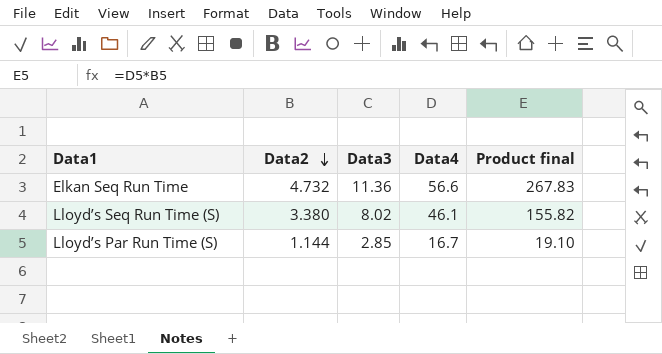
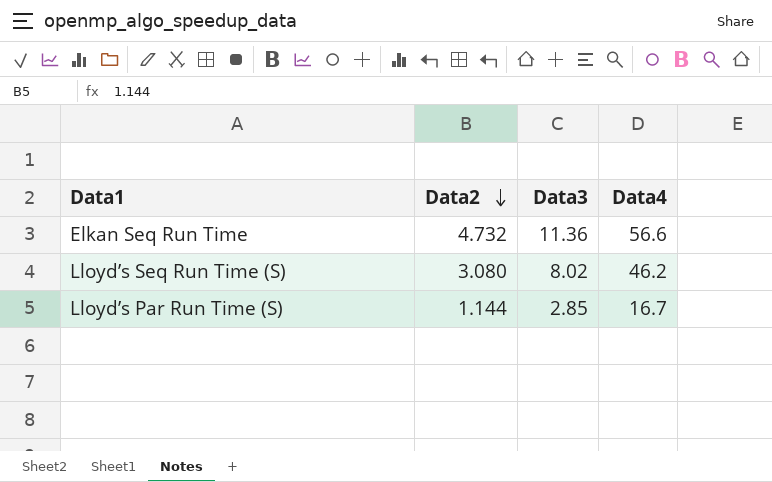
column Product final | formula: [Data2] * [Data4] -> none
Lloyd’s Seq Run Time (S) | Data2: 3.380 -> 3.080
Lloyd’s Seq Run Time (S) | Data4: 46.1 -> 46.2

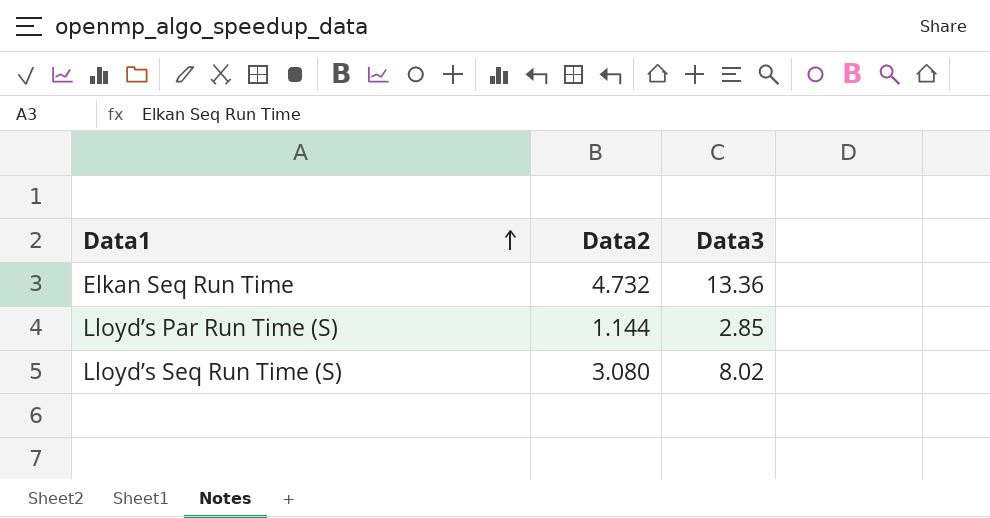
row order: Data2 descending -> Data1 ascending
column Data4 | position: 4 -> none
Elkan Seq Run Time | Data3: 11.36 -> 13.36

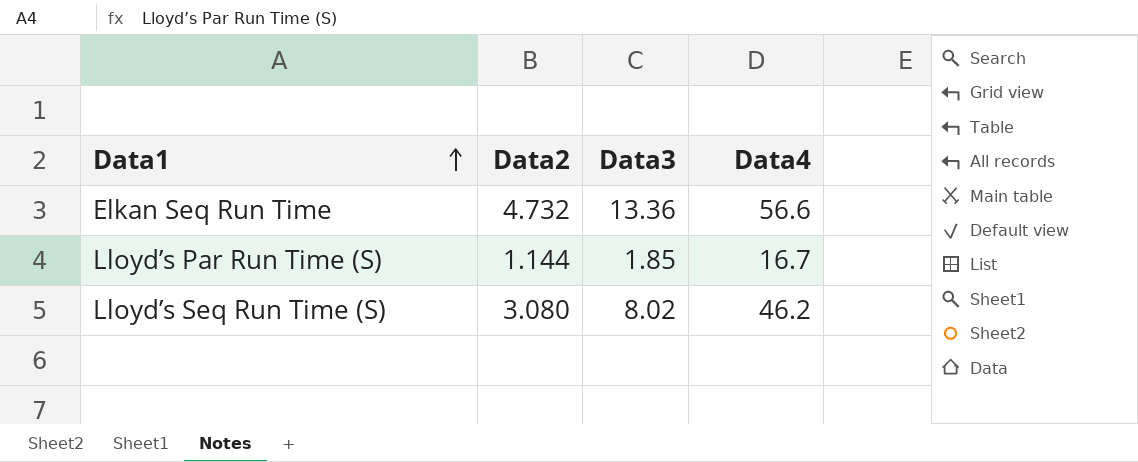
column Data4 | position: none -> 4
Lloyd’s Par Run Time (S) | Data3: 2.85 -> 1.85

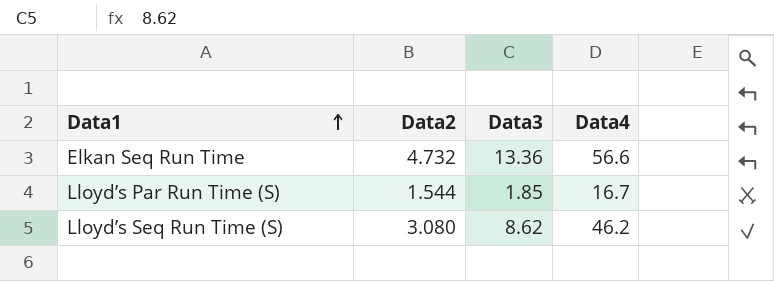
Lloyd’s Par Run Time (S) | Data2: 1.144 -> 1.544
Lloyd’s Seq Run Time (S) | Data3: 8.02 -> 8.62

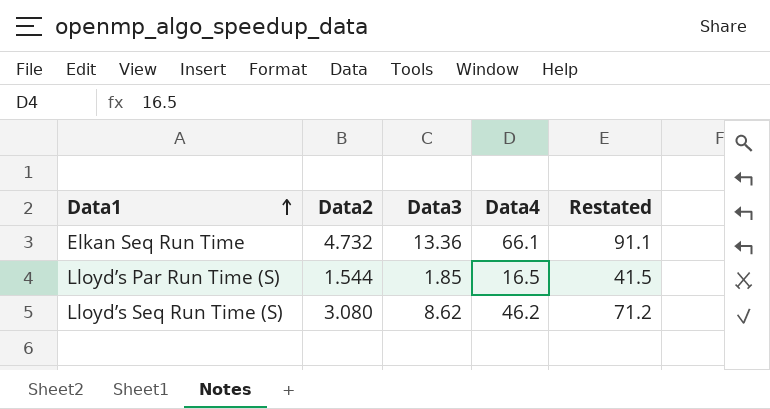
column Restated | formula: none -> [Data4] + 25
Elkan Seq Run Time | Data4: 56.6 -> 66.1
Lloyd’s Par Run Time (S) | Data4: 16.7 -> 16.5

